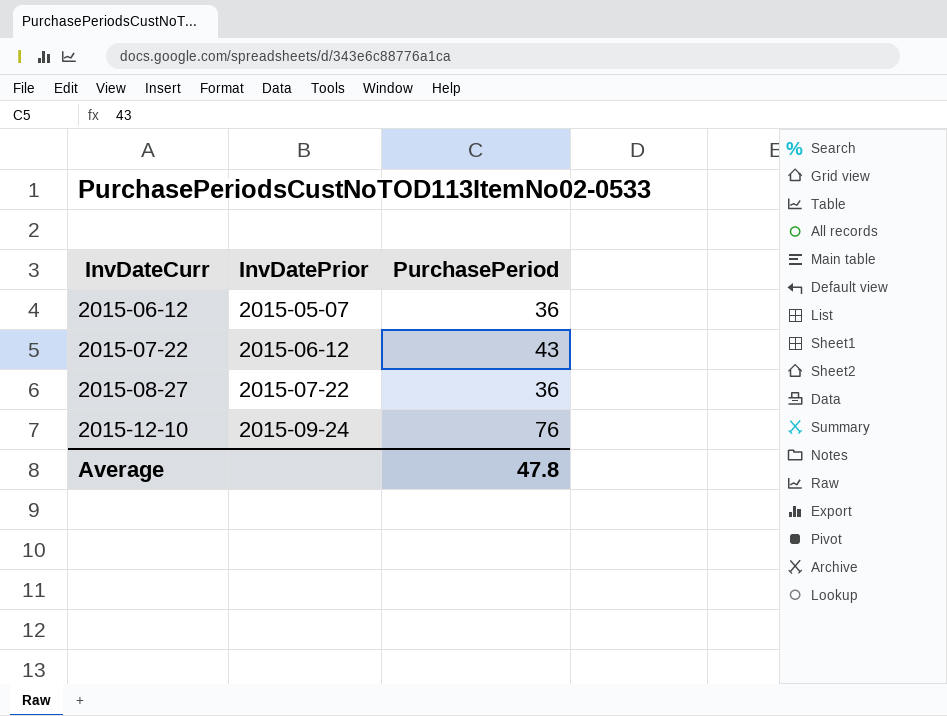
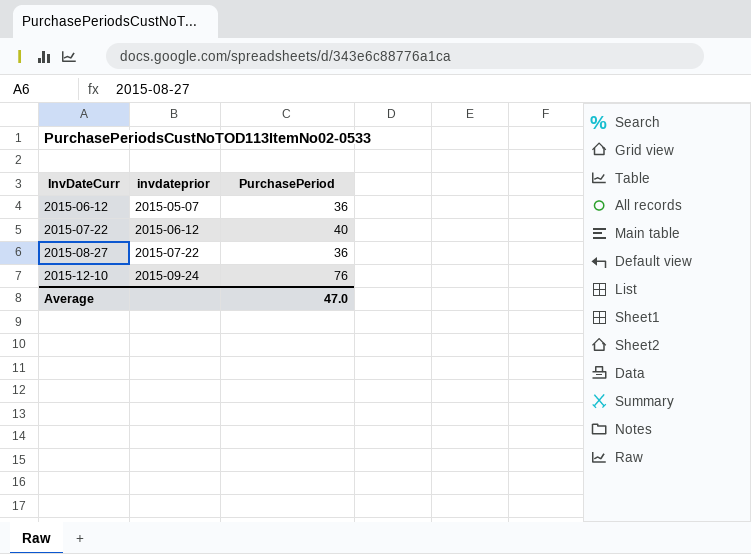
column name: InvDatePrior -> invdateprior
2015-07-22 | PurchasePeriod: 43 -> 40
Average | PurchasePeriod: 47.8 -> 47.0

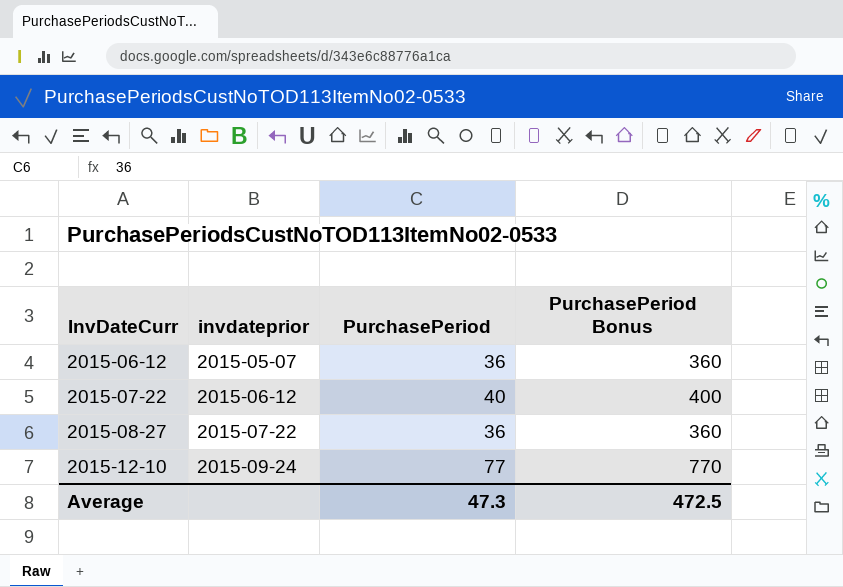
column PurchasePeriod Bonus | formula: none -> [PurchasePeriod] * 10
2015-12-10 | PurchasePeriod: 76 -> 77
Average | PurchasePeriod: 47.0 -> 47.3

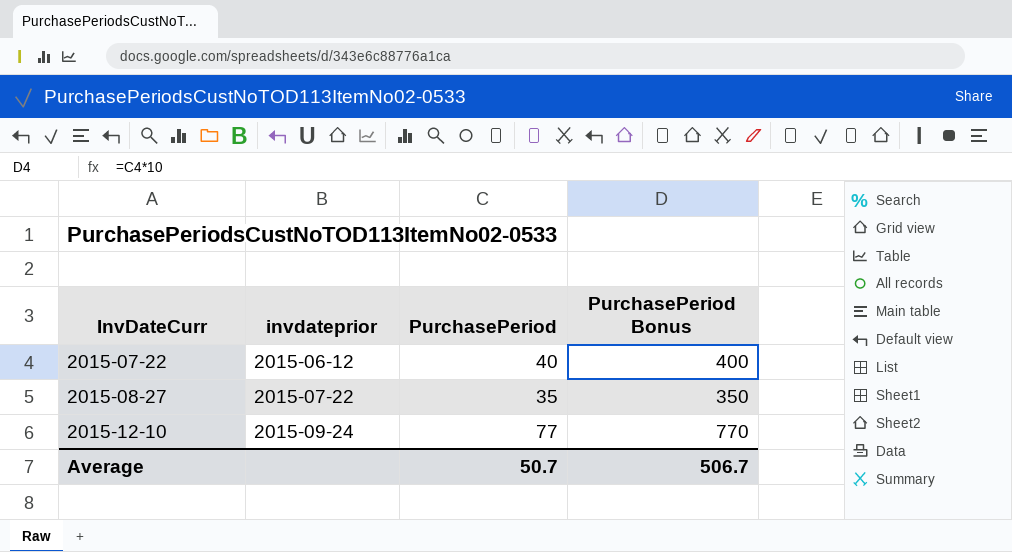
row 2015-06-12: 2015-05-07 | 36 | 360 -> none
2015-08-27 | PurchasePeriod: 36 -> 35
2015-08-27 | PurchasePeriod Bonus: 360 -> 350
Average | PurchasePeriod: 47.3 -> 50.7
Average | PurchasePeriod Bonus: 472.5 -> 506.7

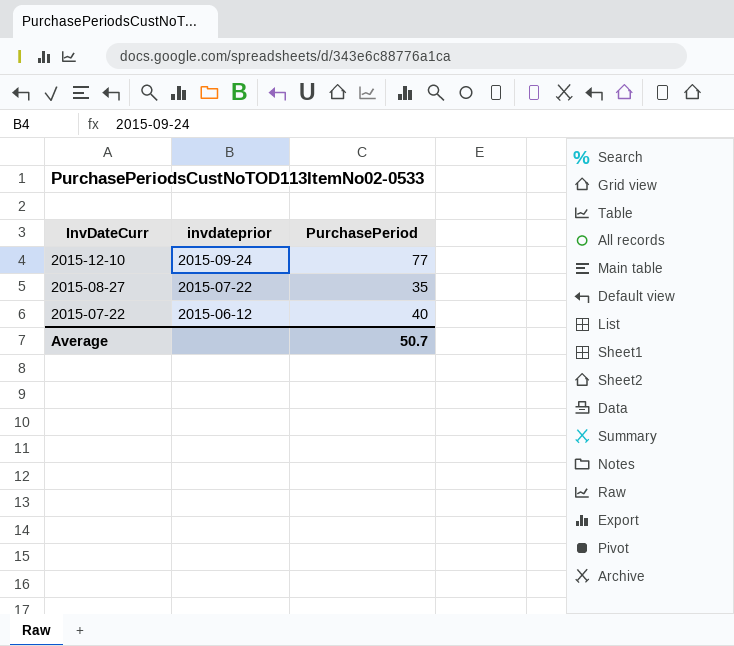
row order: InvDateCurr ascending -> InvDateCurr descending
column PurchasePeriod Bonus | formula: [PurchasePeriod] * 10 -> none

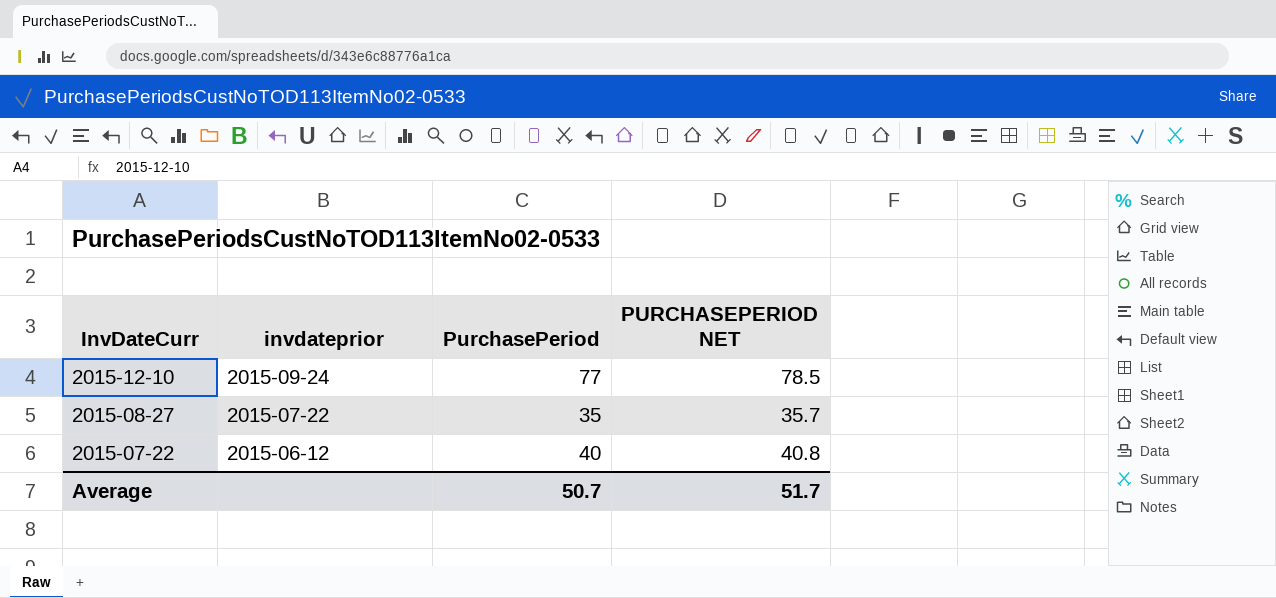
column PURCHASEPERIOD NET | formula: none -> [PurchasePeriod] * 1.02

